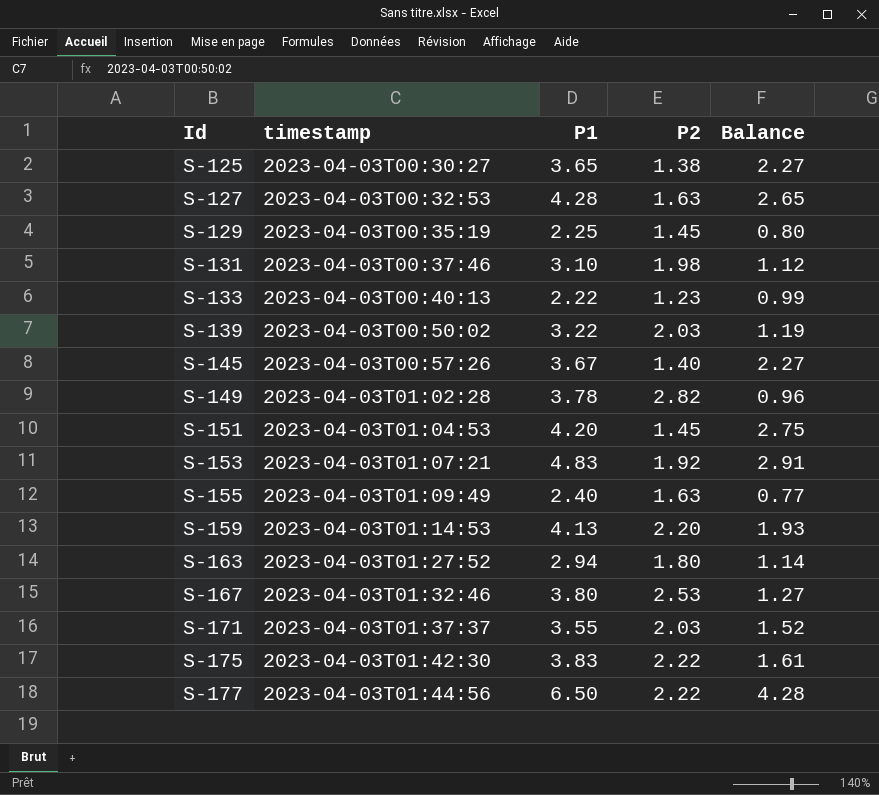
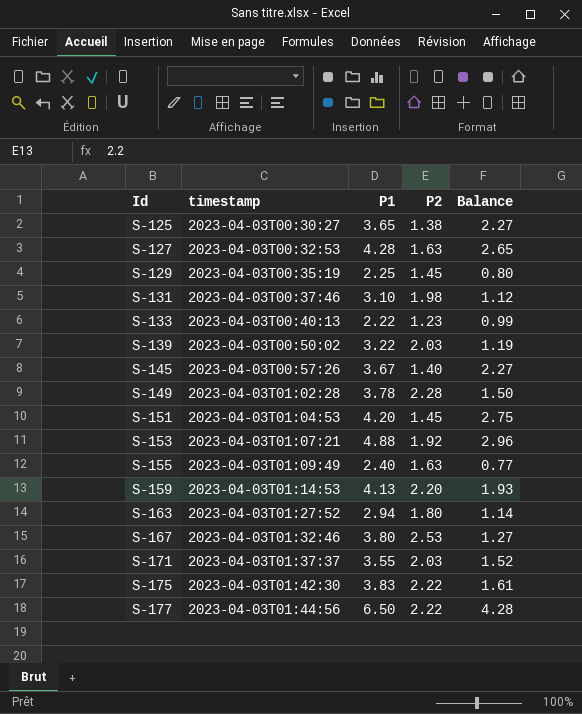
S-149 | P2: 2.82 -> 2.28
S-149 | Balance: 0.96 -> 1.50
S-153 | P1: 4.83 -> 4.88
S-153 | Balance: 2.91 -> 2.96

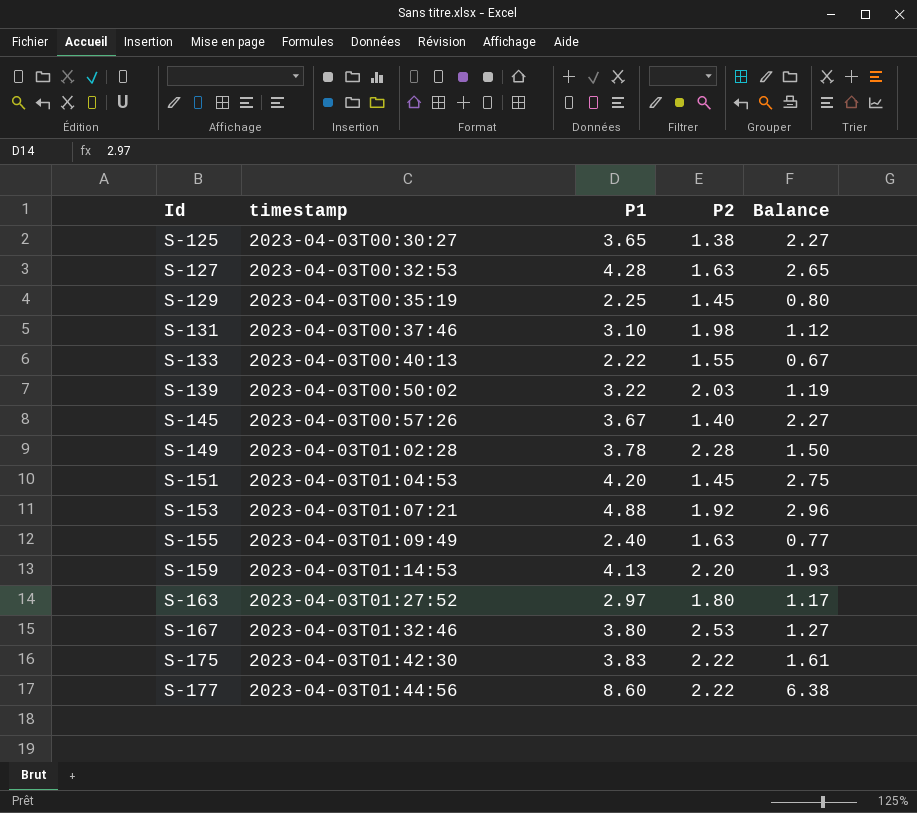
row S-171: 2023-04-03T01:37:37 | 3.55 | 2.03 | 1.52 -> none
S-133 | P2: 1.23 -> 1.55
S-133 | Balance: 0.99 -> 0.67
S-163 | P1: 2.94 -> 2.97
S-163 | Balance: 1.14 -> 1.17
S-177 | P1: 6.50 -> 8.60
S-177 | Balance: 4.28 -> 6.38

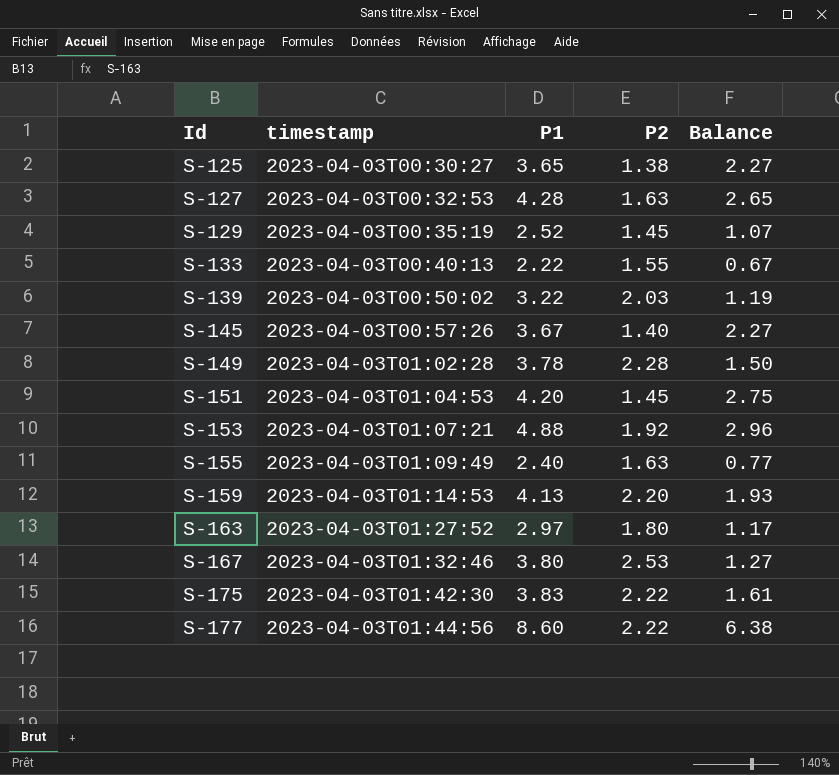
row S-131: 2023-04-03T00:37:46 | 3.10 | 1.98 | 1.12 -> none
S-129 | P1: 2.25 -> 2.52
S-129 | Balance: 0.80 -> 1.07

